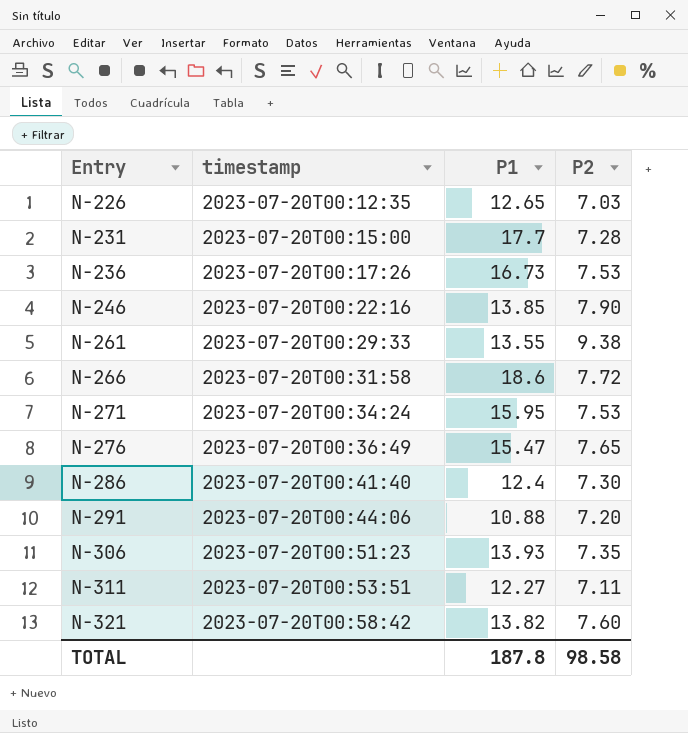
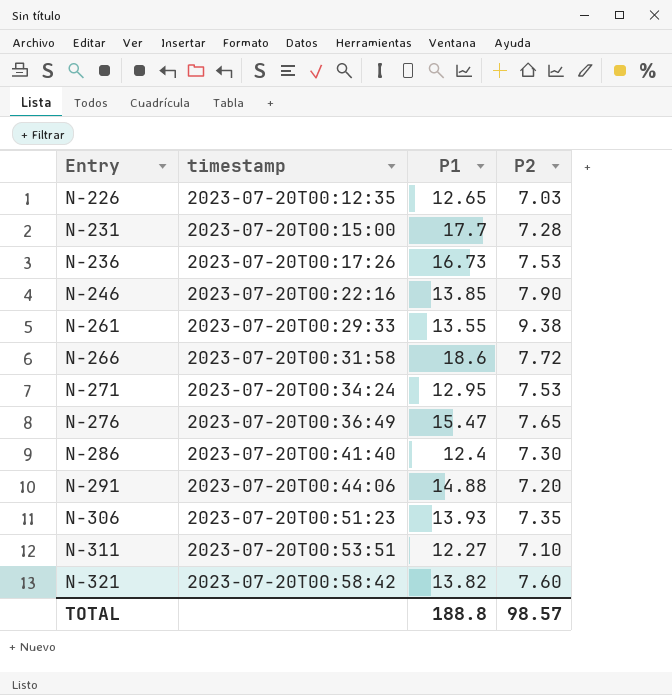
N-271 | P1: 15.95 -> 12.95
N-291 | P1: 10.88 -> 14.88
N-311 | P2: 7.11 -> 7.10
TOTAL | P1: 187.8 -> 188.8
TOTAL | P2: 98.58 -> 98.57

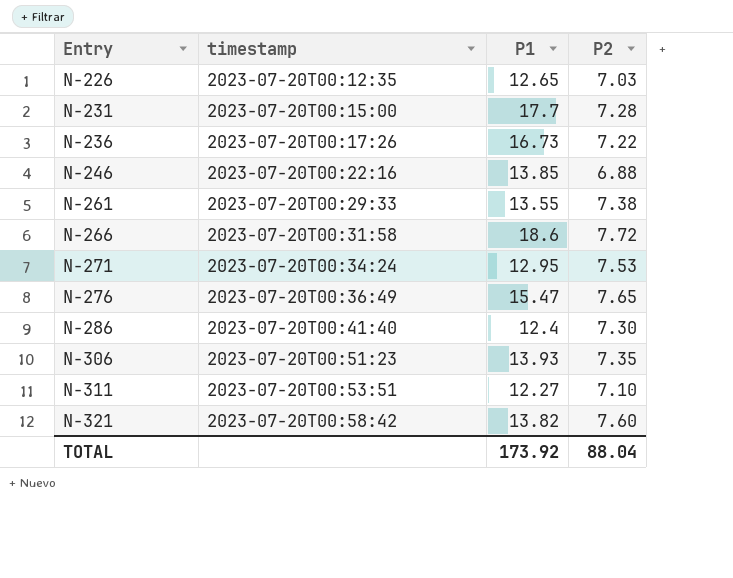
row N-291: 2023-07-20T00:44:06 | 14.88 | 7.20 -> none
N-236 | P2: 7.53 -> 7.22
N-246 | P2: 7.90 -> 6.88
N-261 | P2: 9.38 -> 7.38
TOTAL | P1: 188.8 -> 173.92
TOTAL | P2: 98.57 -> 88.04

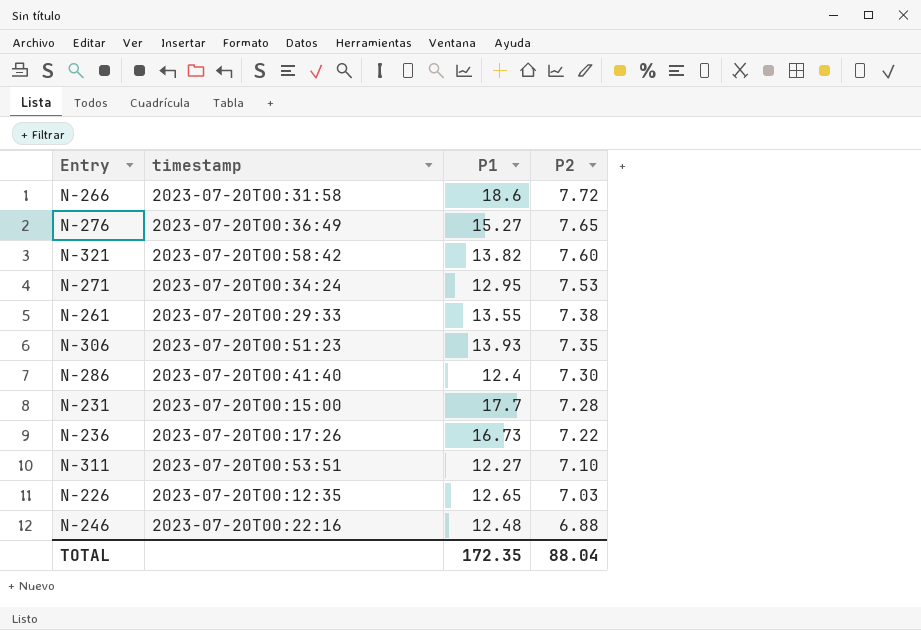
row order: Entry ascending -> P2 descending
N-276 | P1: 15.47 -> 15.27
N-246 | P1: 13.85 -> 12.48
TOTAL | P1: 173.92 -> 172.35

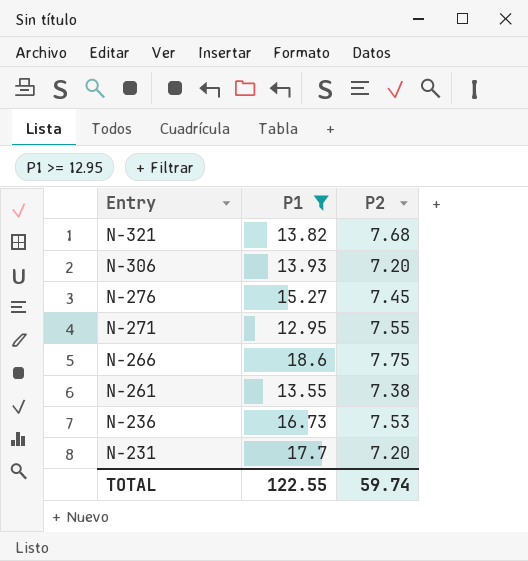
filter: none -> P1 >= 12.95
row order: P2 descending -> Entry descending
column timestamp | position: 2 -> none
N-321 | P2: 7.60 -> 7.68
N-306 | P2: 7.35 -> 7.20
N-276 | P2: 7.65 -> 7.45
N-271 | P2: 7.53 -> 7.55
N-266 | P2: 7.72 -> 7.75
N-236 | P2: 7.22 -> 7.53
N-231 | P2: 7.28 -> 7.20
TOTAL | P1: 172.35 -> 122.55
TOTAL | P2: 88.04 -> 59.74

